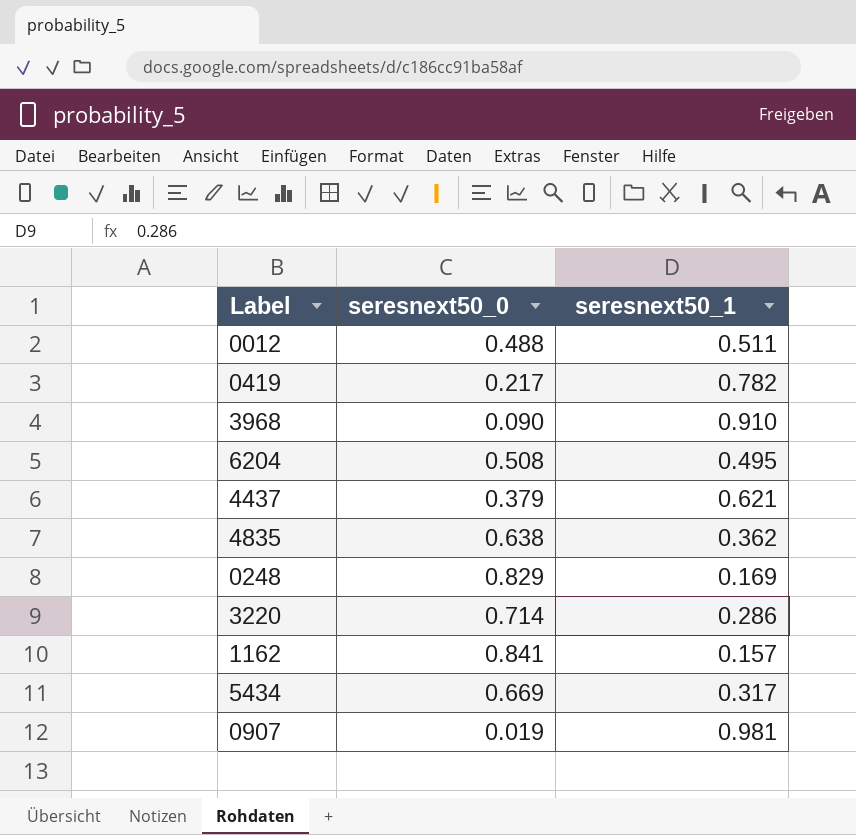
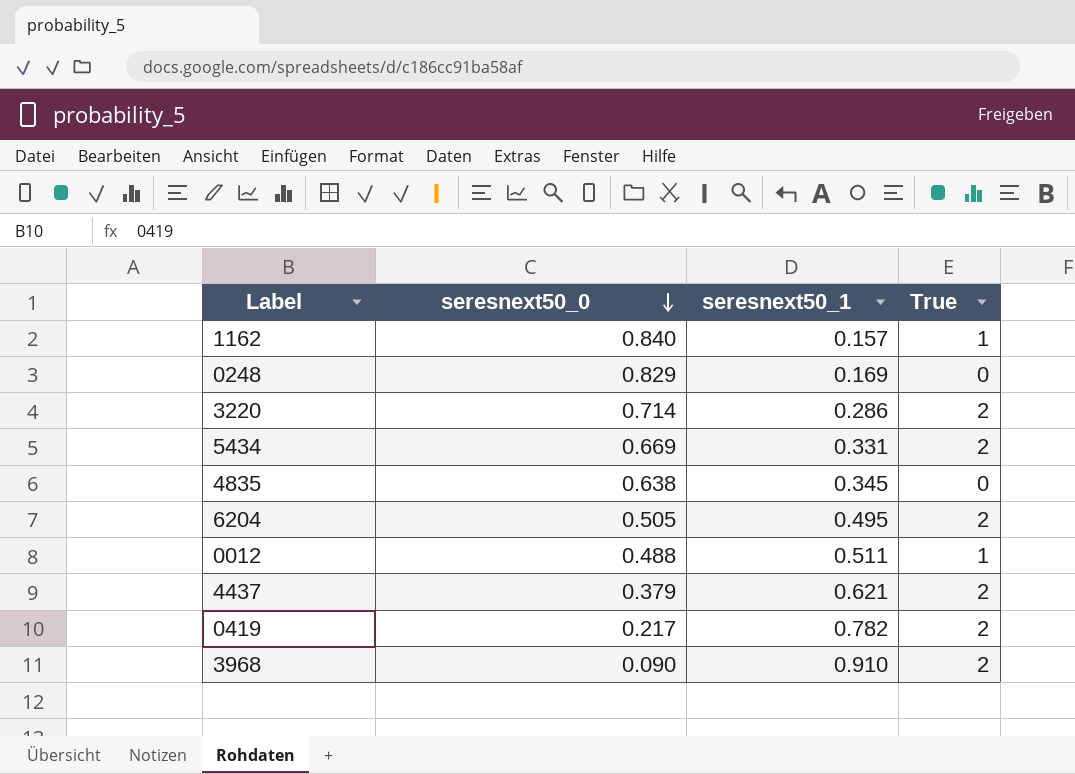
row order: none -> seresnext50_0 descending
column True | position: none -> 4
row 0907: 0.019 | 0.981 -> none
1162 | seresnext50_0: 0.841 -> 0.840
5434 | seresnext50_1: 0.317 -> 0.331
4835 | seresnext50_1: 0.362 -> 0.345
6204 | seresnext50_0: 0.508 -> 0.505

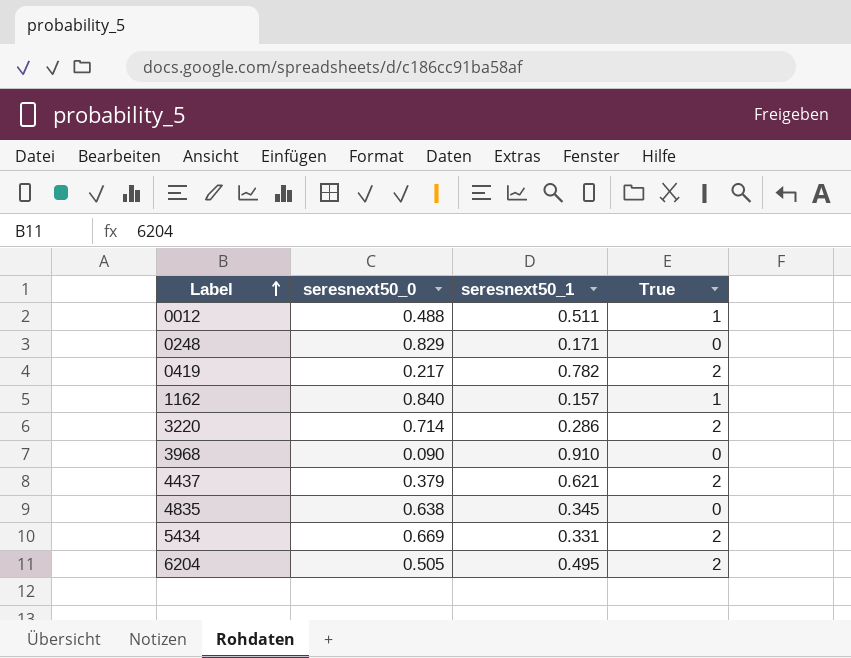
row order: seresnext50_0 descending -> Label ascending
0248 | seresnext50_1: 0.169 -> 0.171
3968 | True: 2 -> 0

